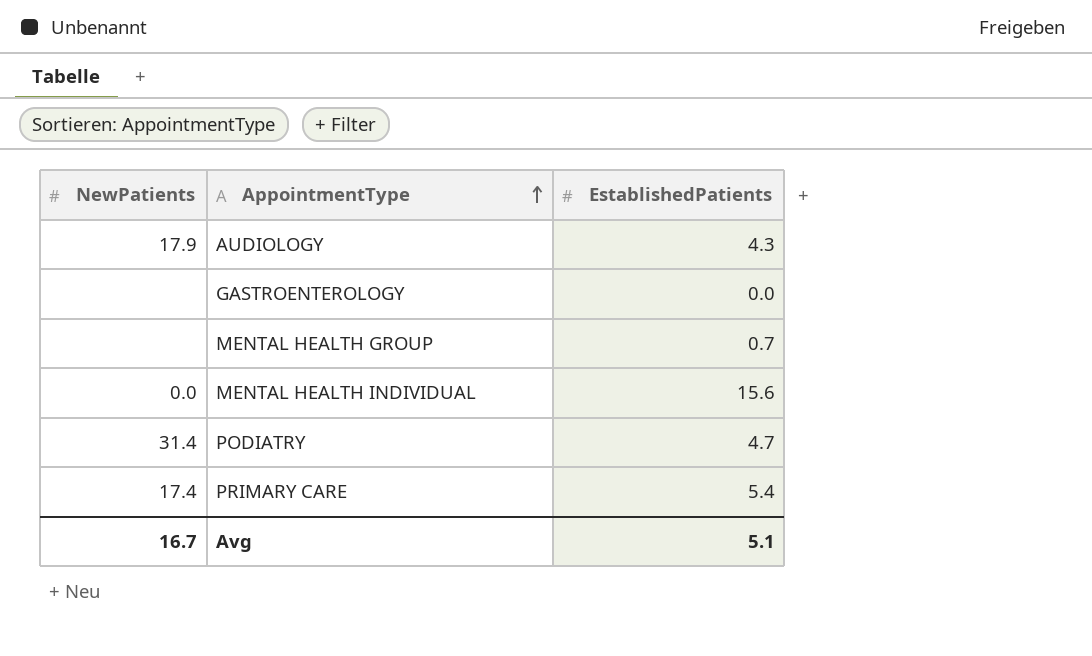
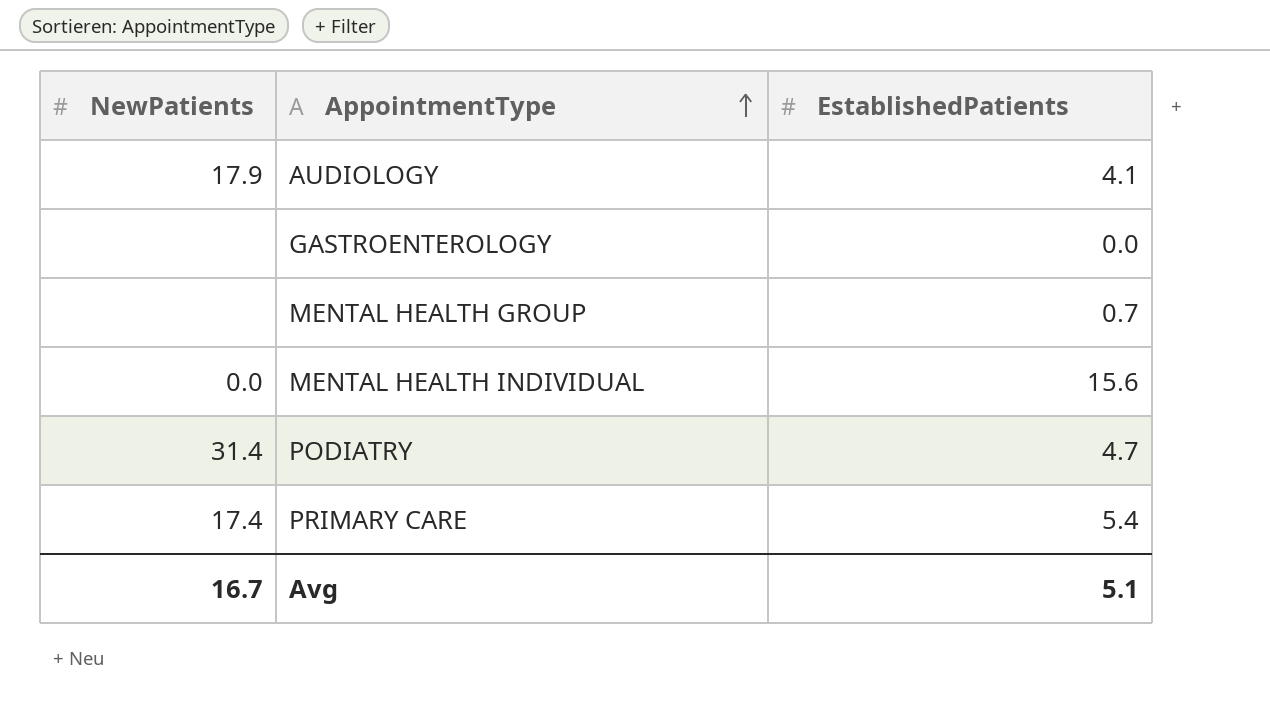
AUDIOLOGY | EstablishedPatients: 4.3 -> 4.1

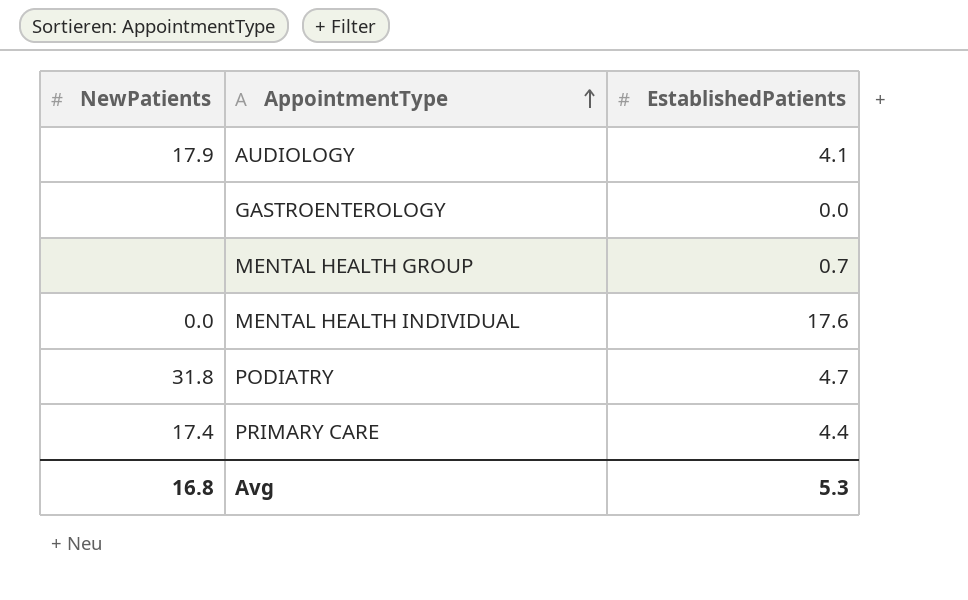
MENTAL HEALTH INDIVIDUAL | EstablishedPatients: 15.6 -> 17.6
PODIATRY | NewPatients: 31.4 -> 31.8
PRIMARY CARE | EstablishedPatients: 5.4 -> 4.4
Avg | NewPatients: 16.7 -> 16.8
Avg | EstablishedPatients: 5.1 -> 5.3

